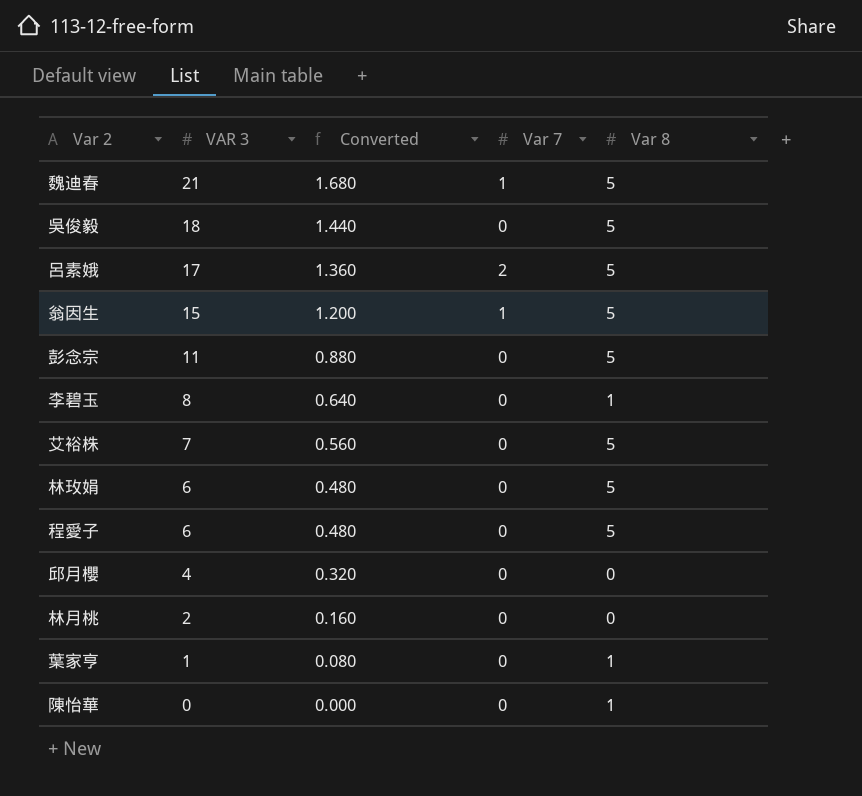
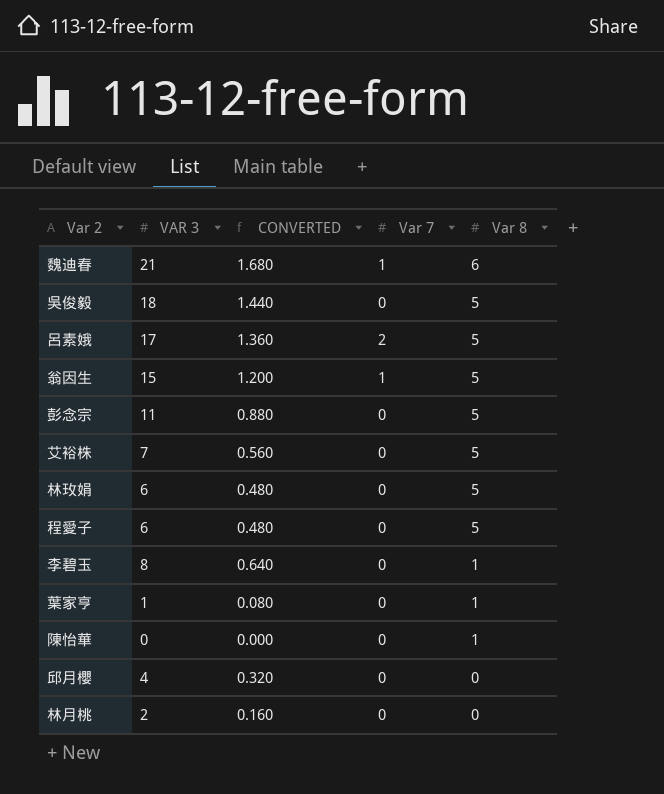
row order: VAR 3 descending -> Var 8 descending
column name: Converted -> CONVERTED
魏迪春 | Var 8: 5 -> 6

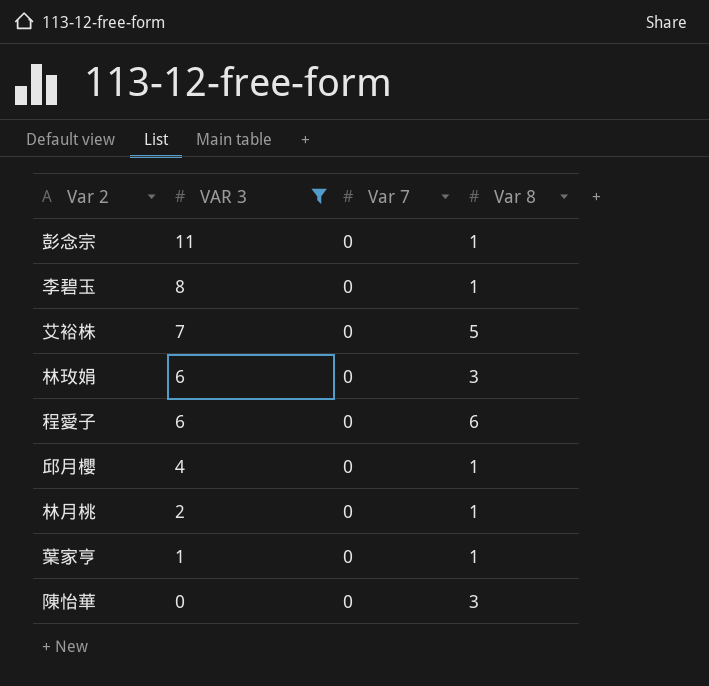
filter: none -> VAR 3 <= 11
row order: Var 8 descending -> VAR 3 descending
column CONVERTED | formula: [VAR 3] * 0.08 -> none
彭念宗 | Var 8: 5 -> 1
林玫娟 | Var 8: 5 -> 3
程愛子 | Var 8: 5 -> 6
邱月櫻 | Var 8: 0 -> 1
林月桃 | Var 8: 0 -> 1
陳怡華 | Var 8: 1 -> 3

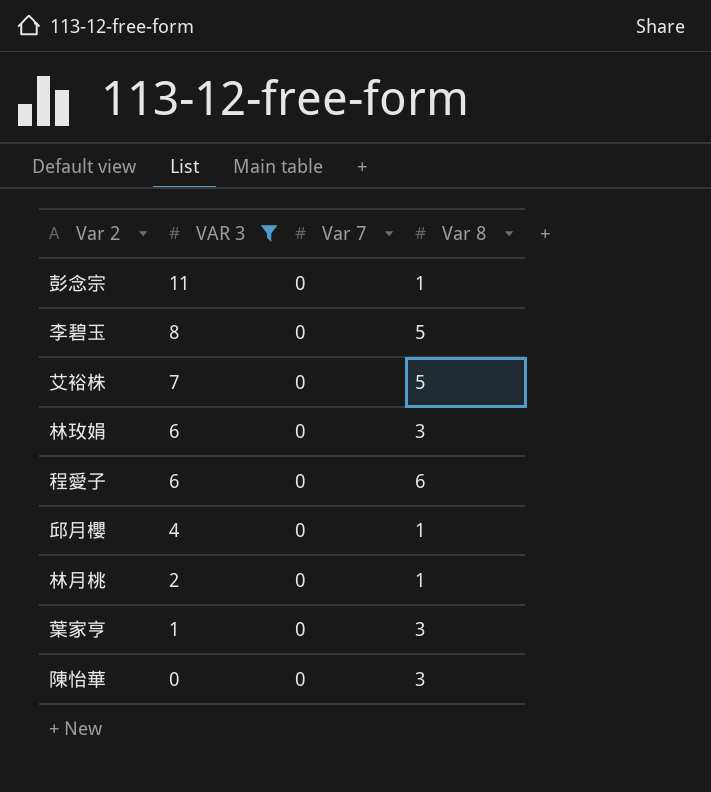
李碧玉 | Var 8: 1 -> 5
葉家亨 | Var 8: 1 -> 3

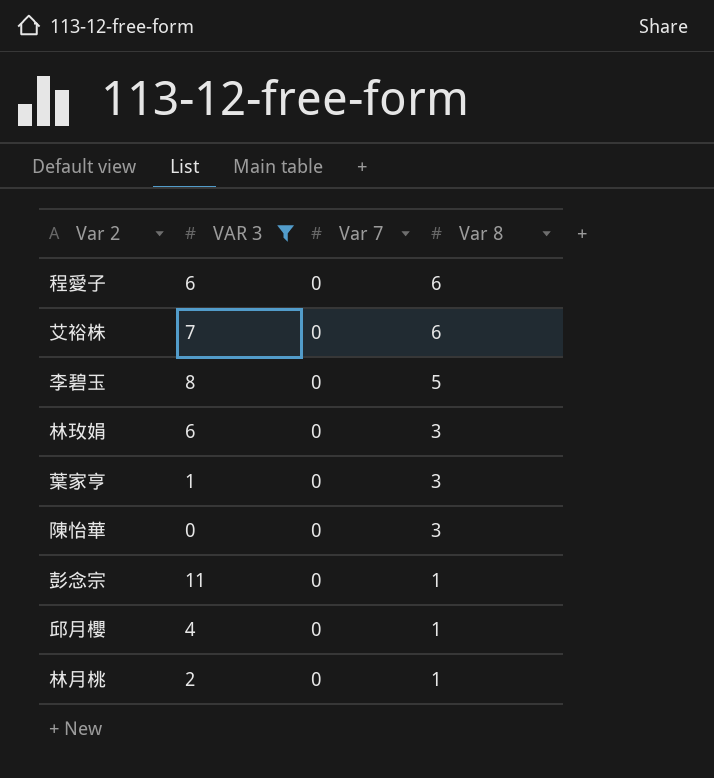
row order: VAR 3 descending -> Var 8 descending
艾裕株 | Var 8: 5 -> 6

